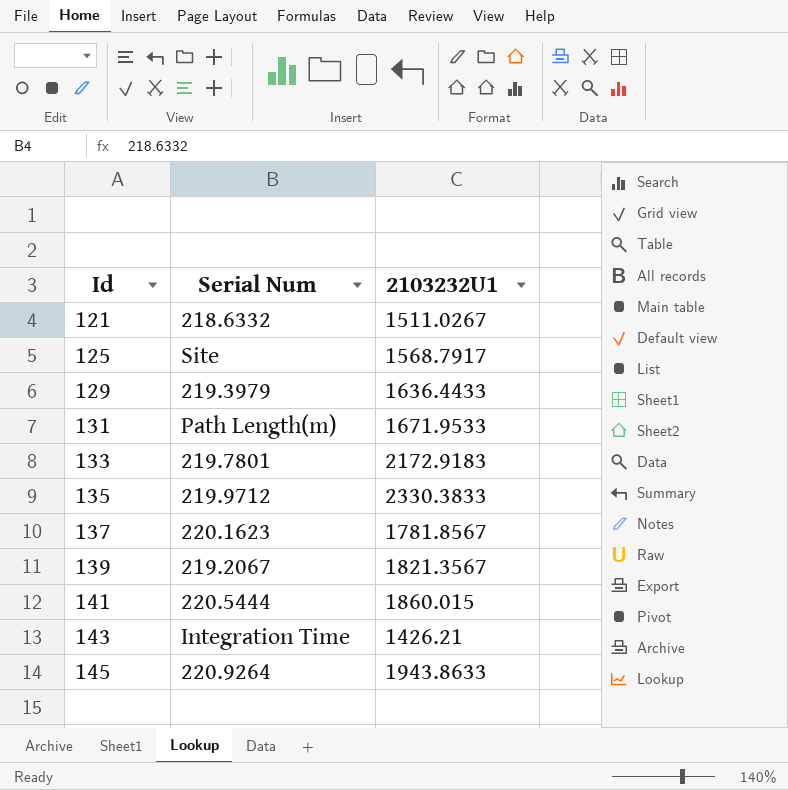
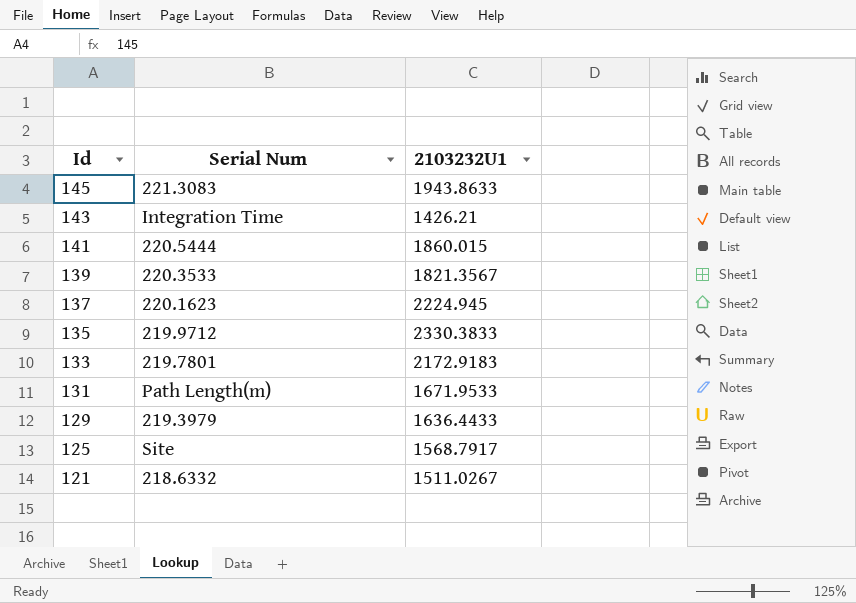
row order: Id ascending -> Id descending
145 | Serial Num: 220.9264 -> 221.3083
139 | Serial Num: 219.2067 -> 220.3533
137 | 2103232U1: 1781.8567 -> 2224.945

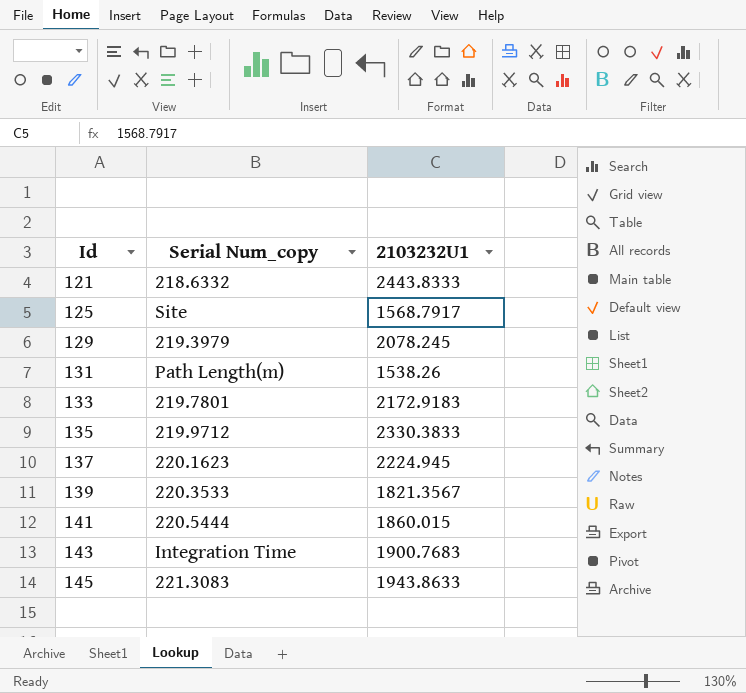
row order: Id descending -> Id ascending
column name: Serial Num -> Serial Num_copy
121 | 2103232U1: 1511.0267 -> 2443.8333
129 | 2103232U1: 1636.4433 -> 2078.245
131 | 2103232U1: 1671.9533 -> 1538.26
143 | 2103232U1: 1426.21 -> 1900.7683

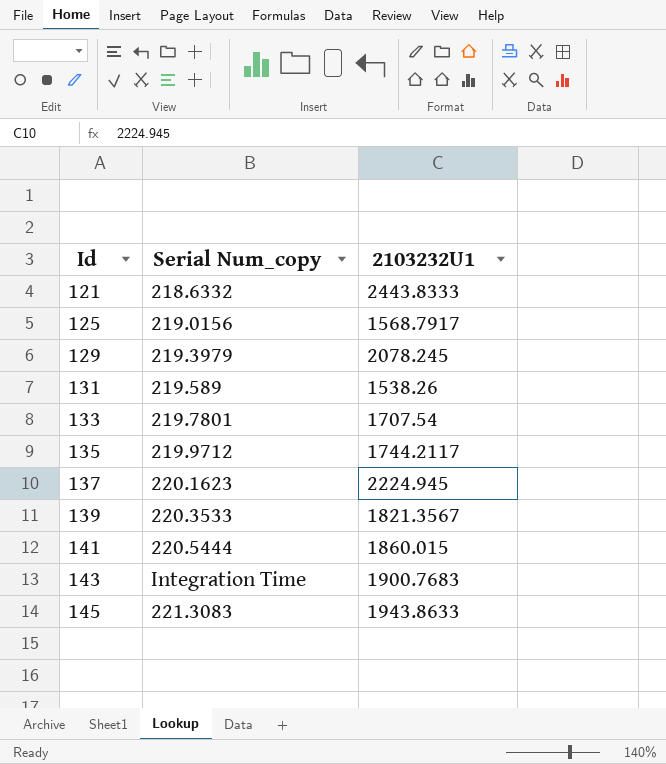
125 | Serial Num_copy: Site -> 219.0156
131 | Serial Num_copy: Path Length(m) -> 219.589
133 | 2103232U1: 2172.9183 -> 1707.54
135 | 2103232U1: 2330.3833 -> 1744.2117

